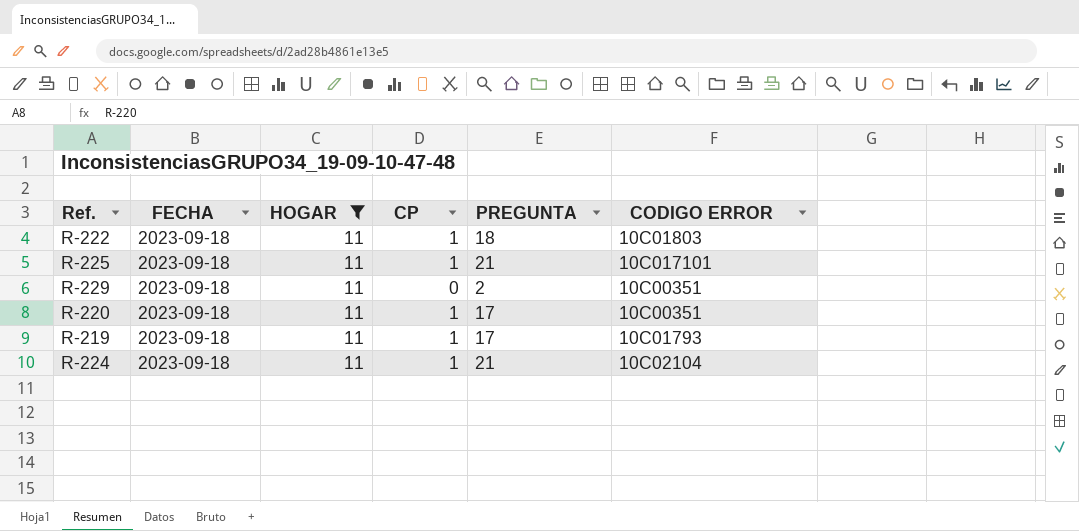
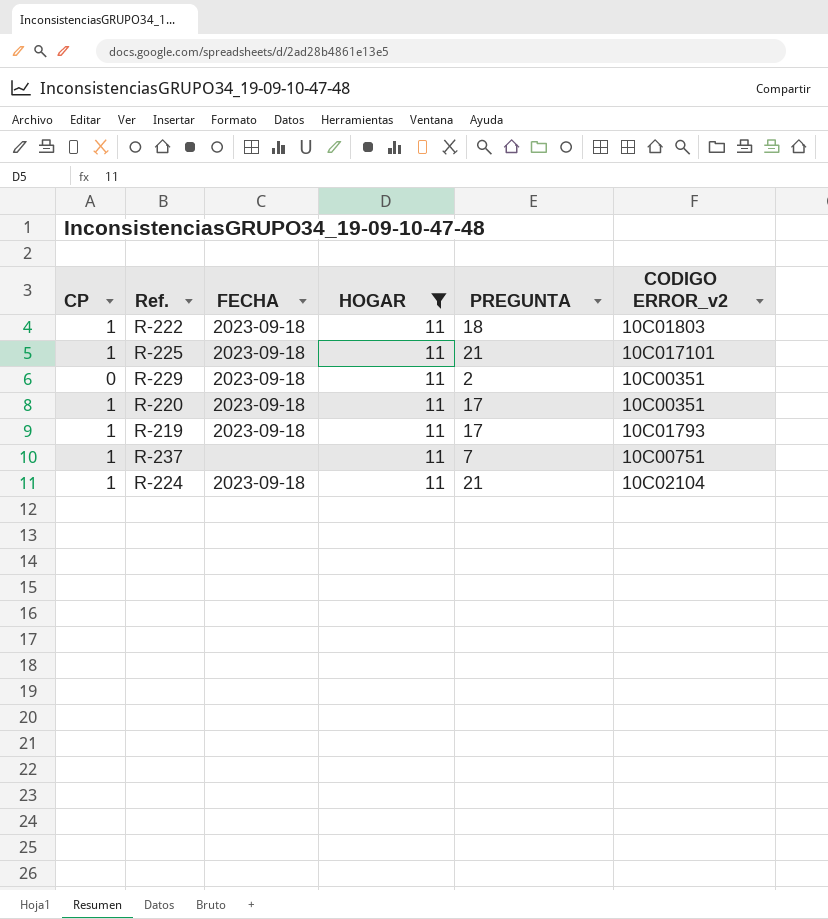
column CP | position: 4 -> 1
column name: CODIGO ERROR -> CODIGO ERROR_v2
row R-237: none -> 1 | none | 11 | 7 | 10C00751

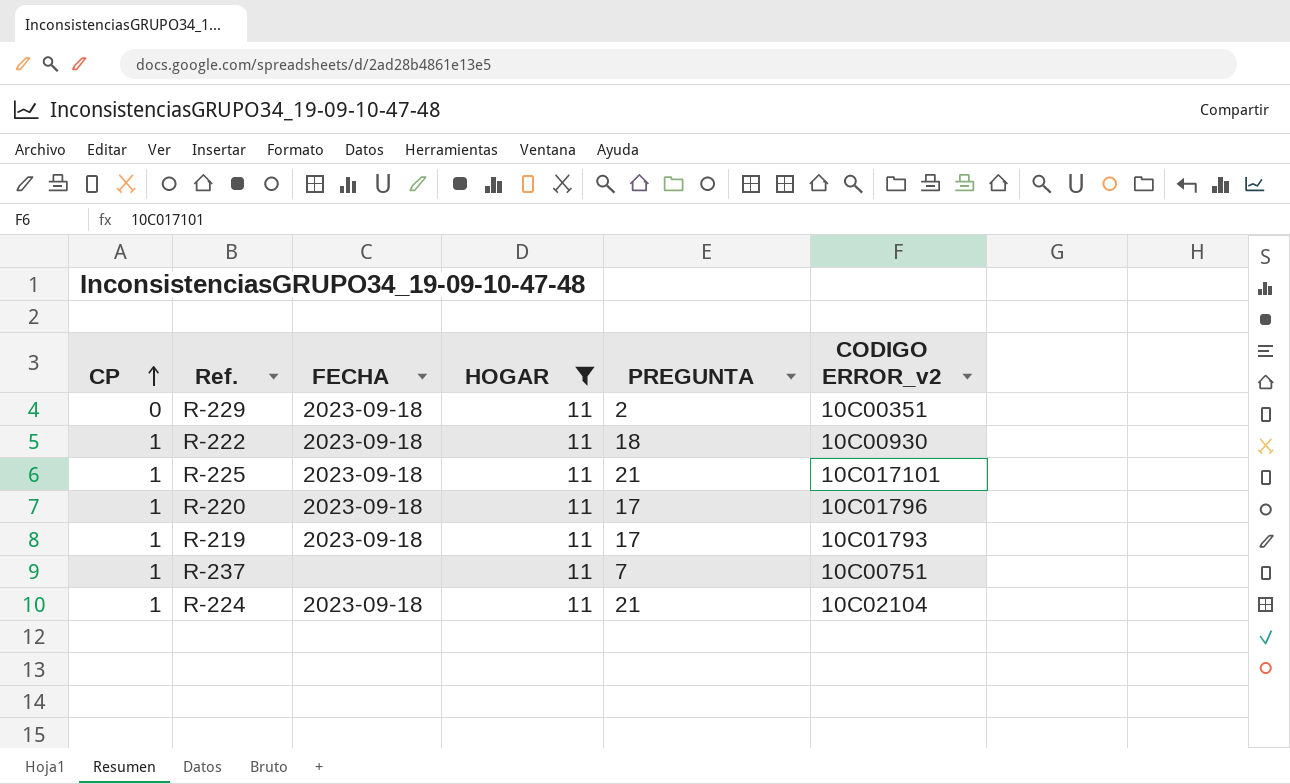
row order: none -> CP ascending
R-222 | CODIGO ERROR_v2: 10C01803 -> 10C00930
R-220 | CODIGO ERROR_v2: 10C00351 -> 10C01796

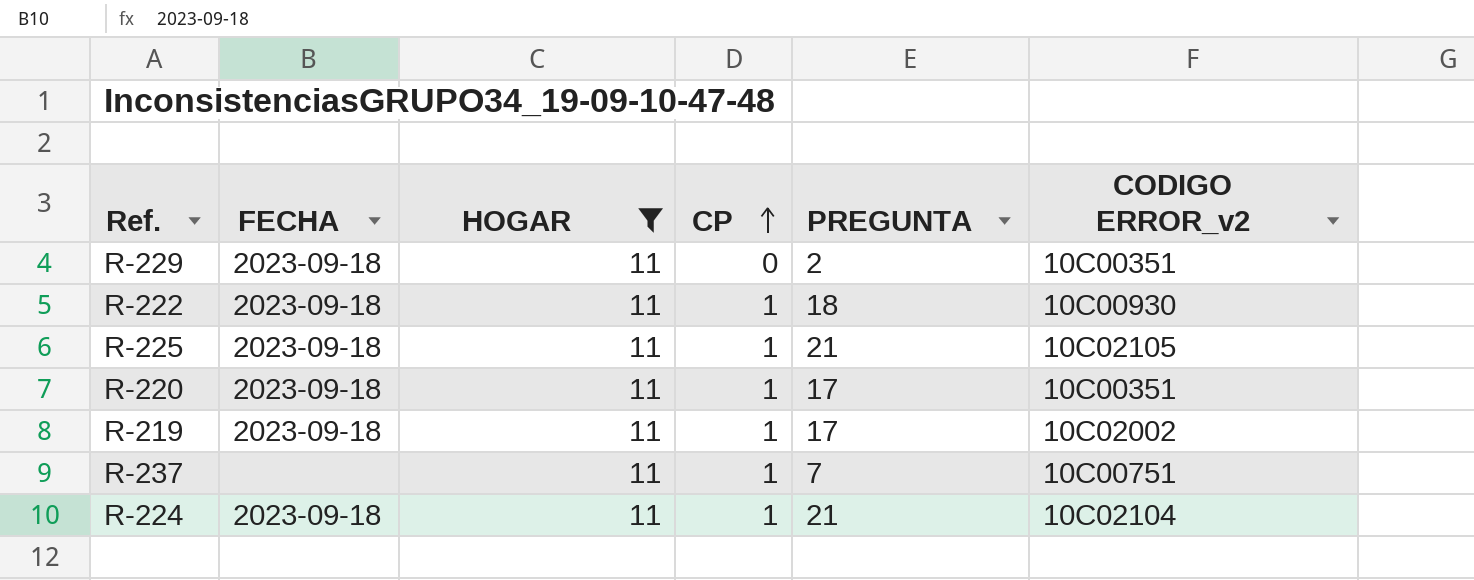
column CP | position: 1 -> 4
R-225 | CODIGO ERROR_v2: 10C017101 -> 10C02105
R-220 | CODIGO ERROR_v2: 10C01796 -> 10C00351
R-219 | CODIGO ERROR_v2: 10C01793 -> 10C02002

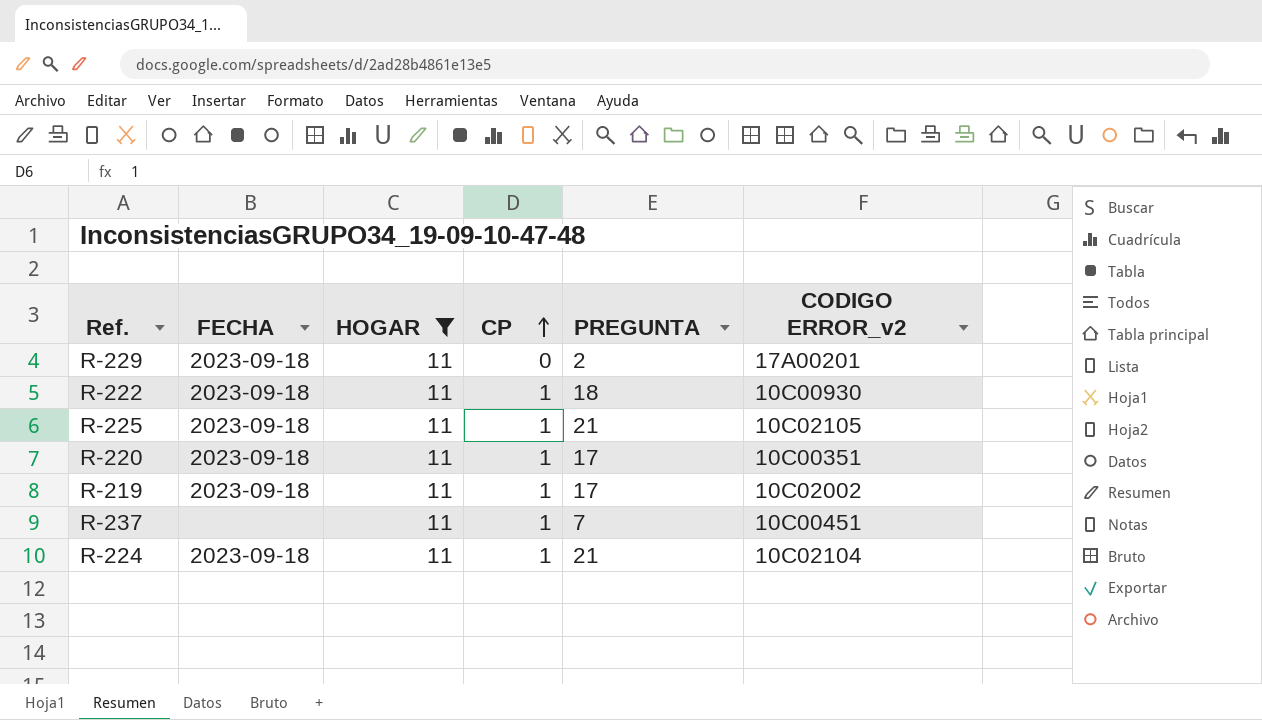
R-229 | CODIGO ERROR_v2: 10C00351 -> 17A00201
R-237 | CODIGO ERROR_v2: 10C00751 -> 10C00451

